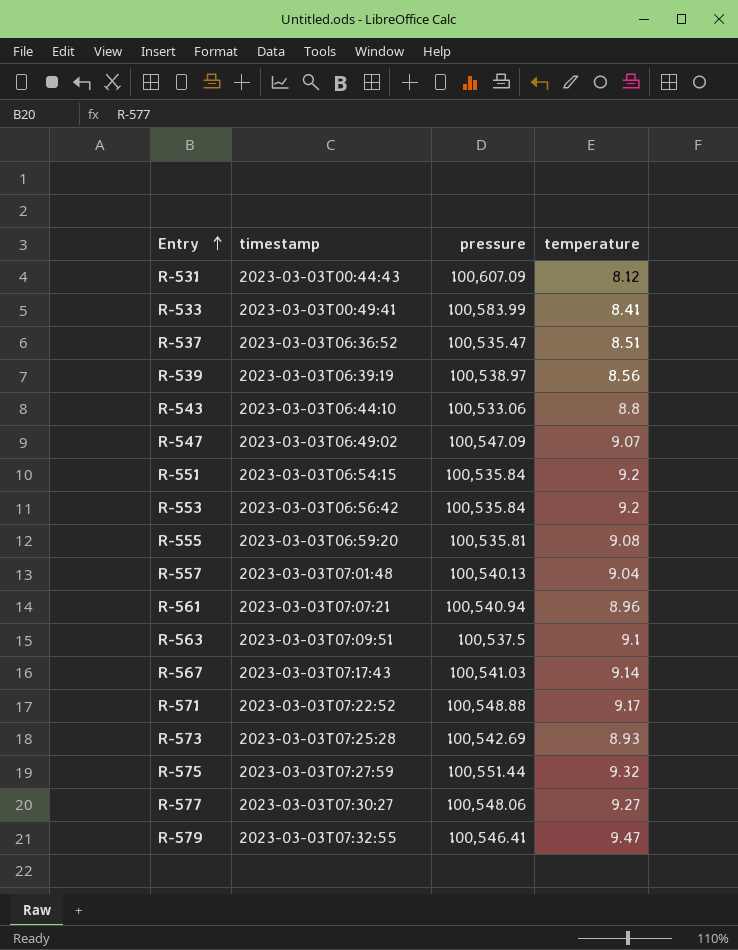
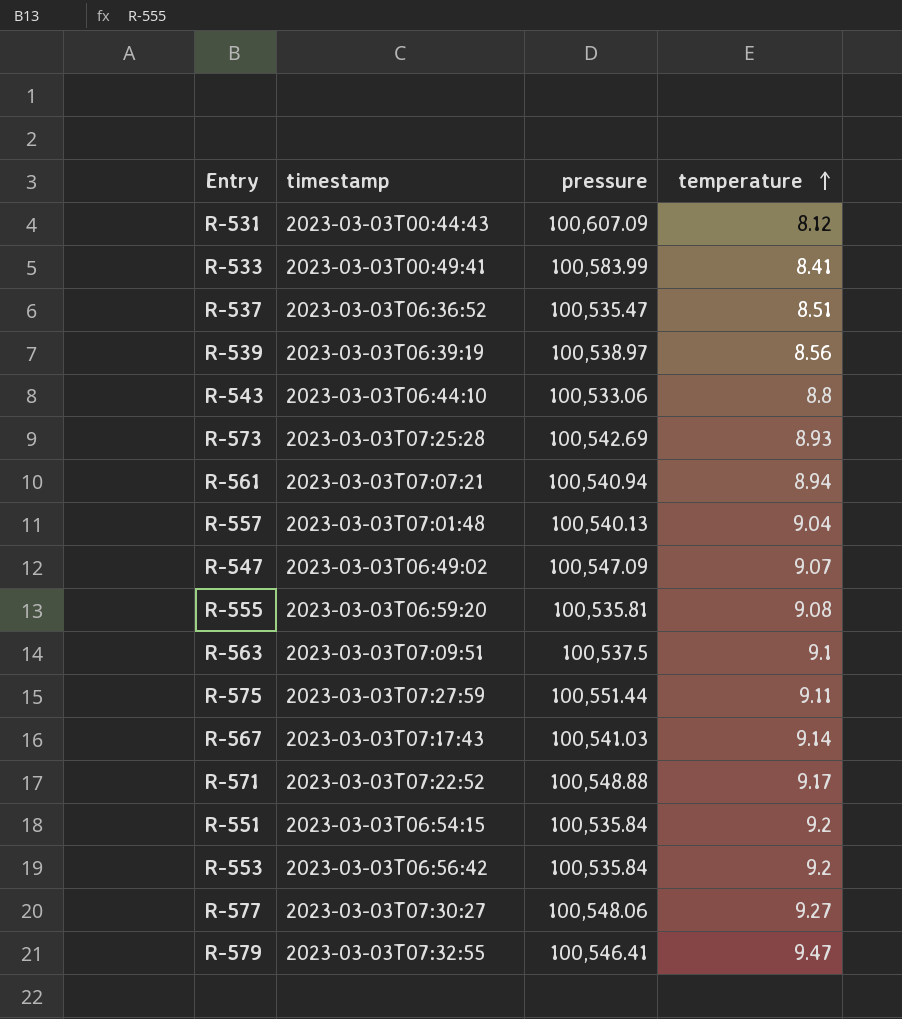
row order: Entry ascending -> temperature ascending
R-561 | temperature: 8.96 -> 8.94
R-575 | temperature: 9.32 -> 9.11

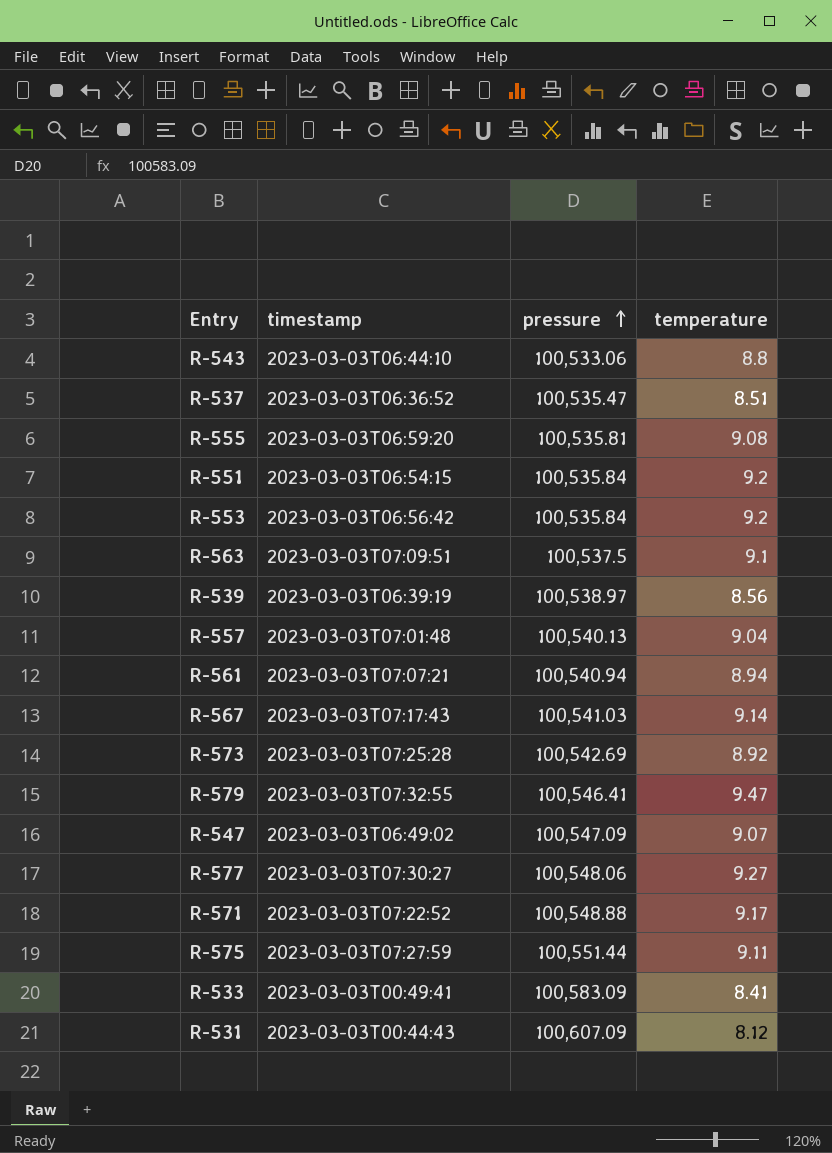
row order: temperature ascending -> pressure ascending
R-573 | temperature: 8.93 -> 8.92
R-533 | pressure: 100,583.99 -> 100,583.09

